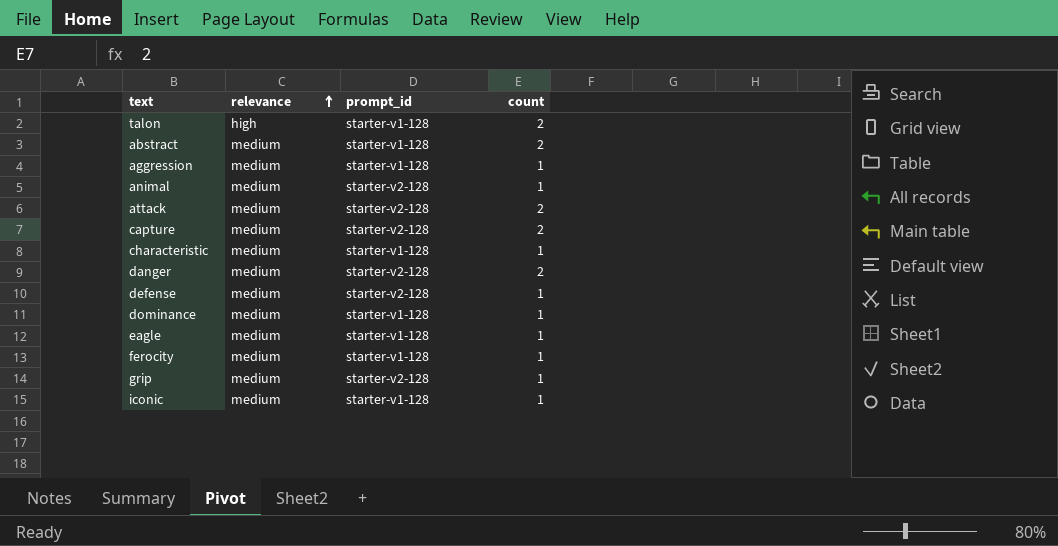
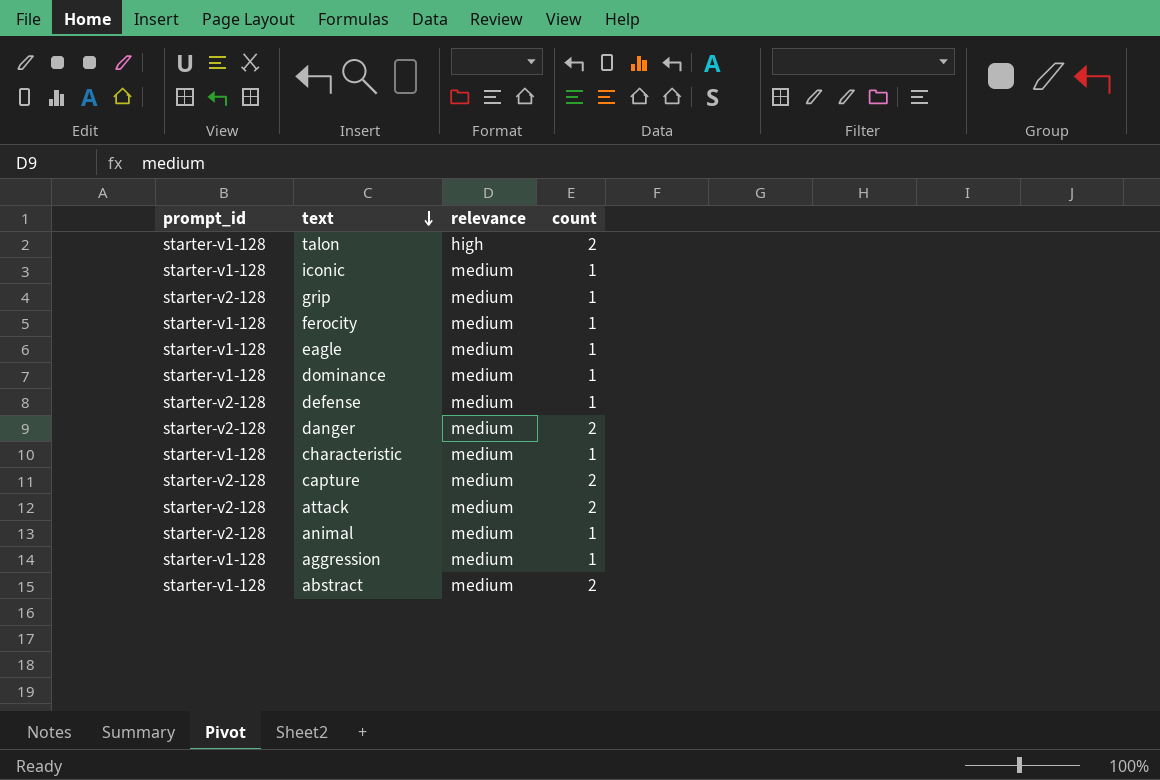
row order: relevance ascending -> text descending
column prompt_id | position: 3 -> 1

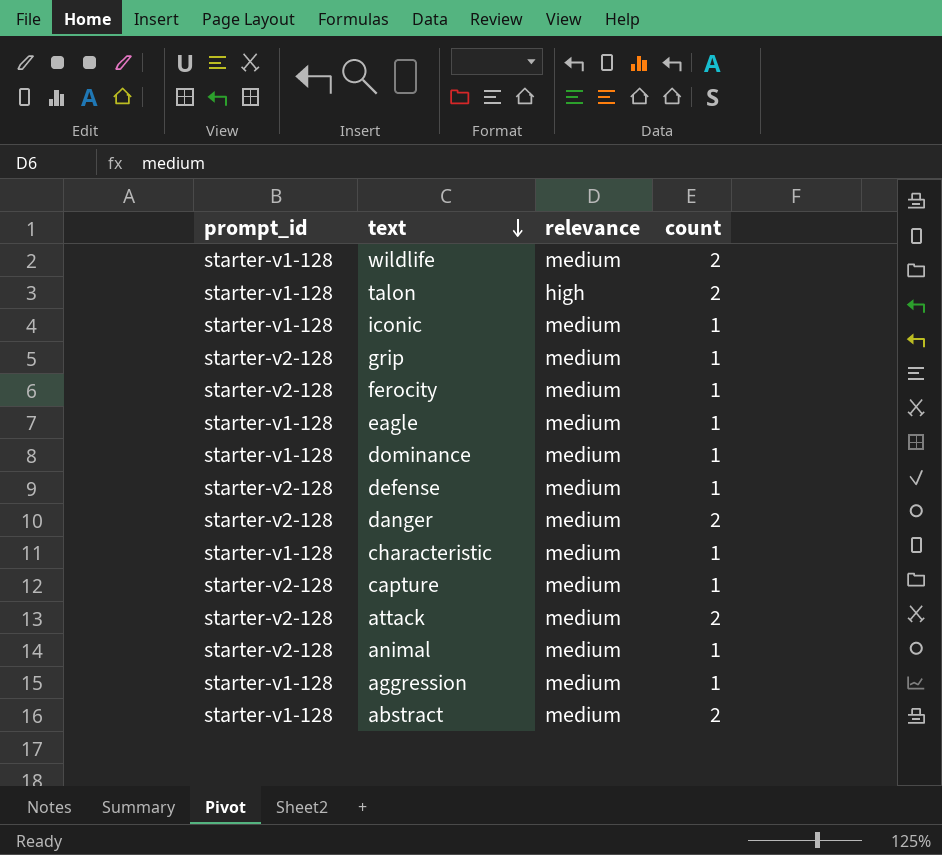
row wildlife: none -> starter-v1-128 | medium | 2
ferocity | prompt_id: starter-v1-128 -> starter-v2-128
capture | count: 2 -> 1

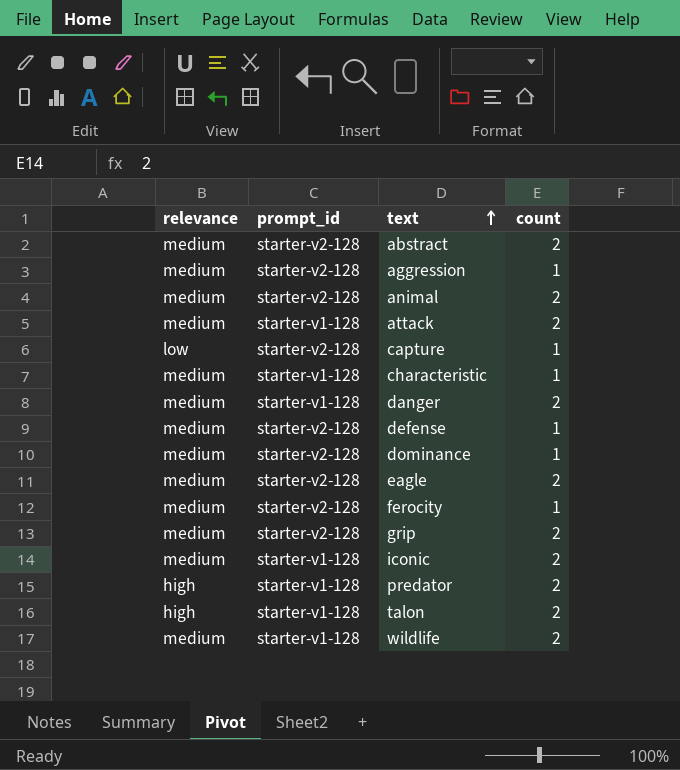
row order: text descending -> text ascending
column relevance | position: 3 -> 1
abstract | prompt_id: starter-v1-128 -> starter-v2-128
aggression | prompt_id: starter-v1-128 -> starter-v2-128
animal | count: 1 -> 2
attack | prompt_id: starter-v2-128 -> starter-v1-128
capture | relevance: medium -> low
danger | prompt_id: starter-v2-128 -> starter-v1-128
dominance | prompt_id: starter-v1-128 -> starter-v2-128
eagle | prompt_id: starter-v1-128 -> starter-v2-128
eagle | count: 1 -> 2
grip | count: 1 -> 2
iconic | count: 1 -> 2
row predator: none -> high | starter-v1-128 | 2

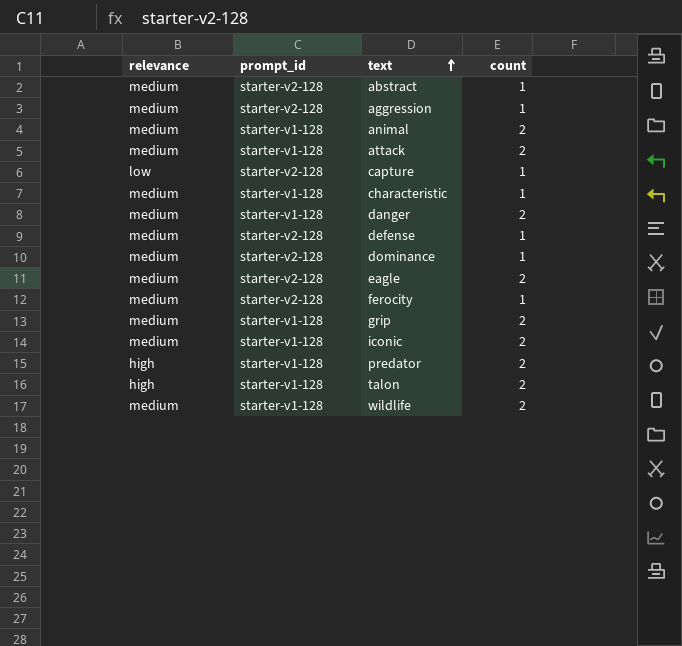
abstract | count: 2 -> 1
animal | prompt_id: starter-v2-128 -> starter-v1-128
grip | prompt_id: starter-v2-128 -> starter-v1-128

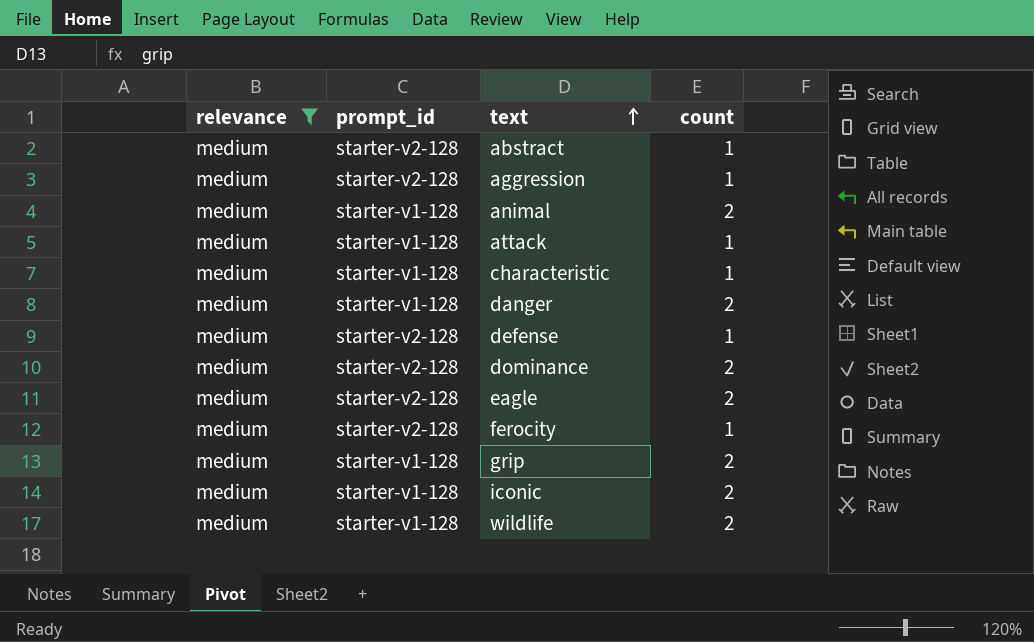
filter: none -> relevance = medium
attack | count: 2 -> 1
dominance | count: 1 -> 2

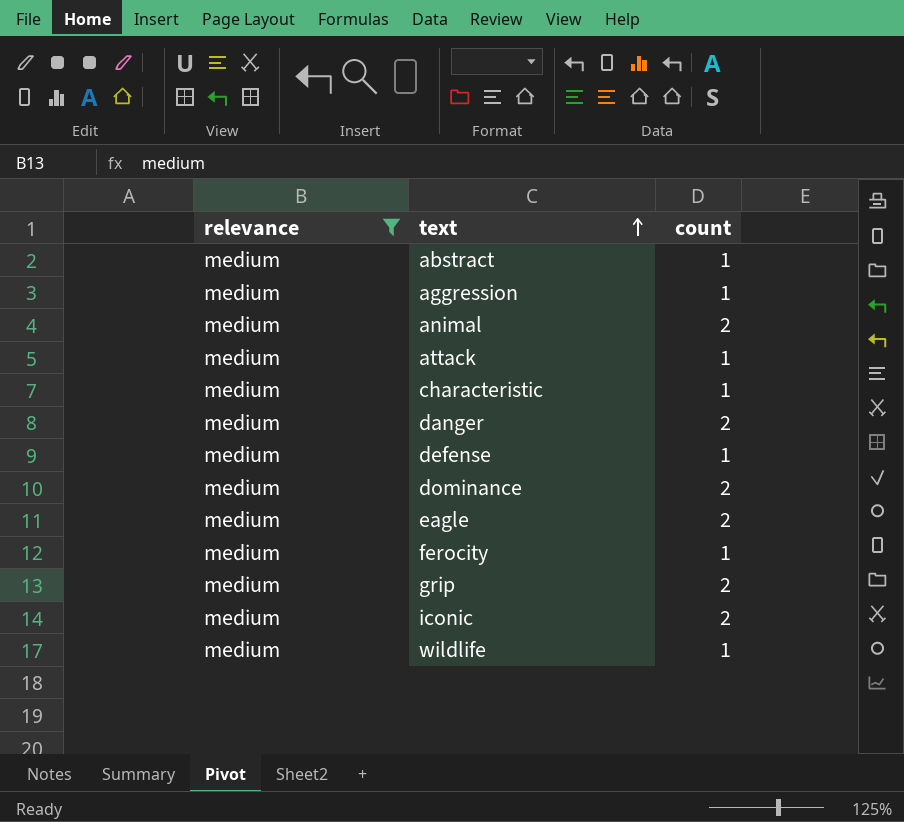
column prompt_id | position: 2 -> none
wildlife | count: 2 -> 1

